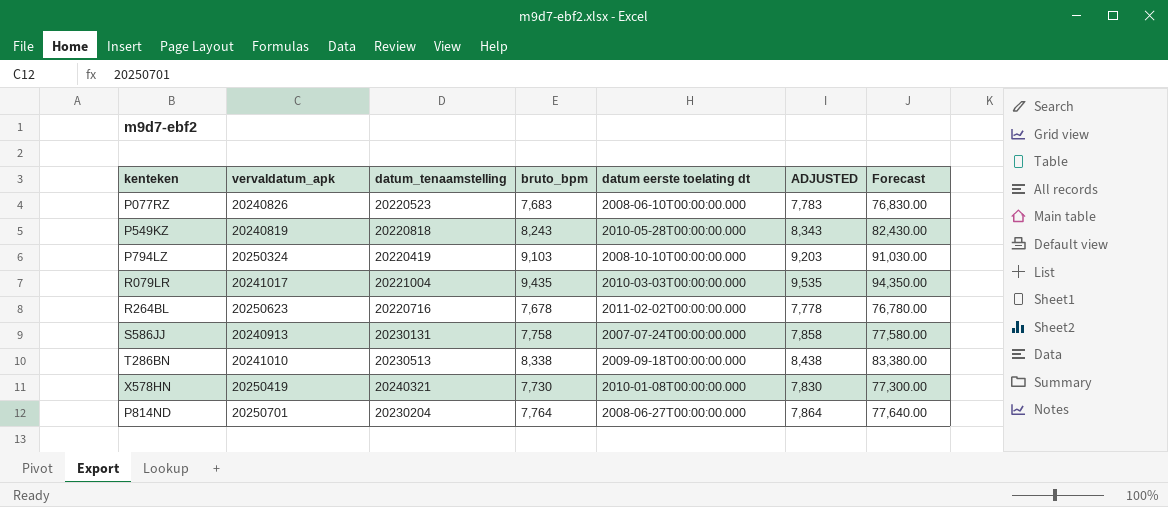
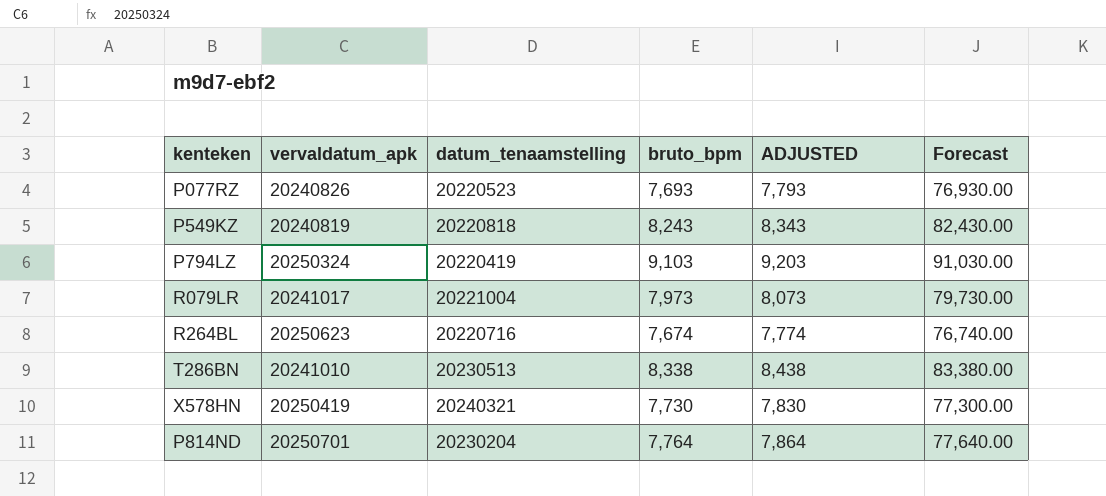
column datum eerste toelating dt | position: 5 -> none
row S586JJ: 20240913 | 20230131 | 7,758 | 2007-07-24T00:00:00.000 | 7,858 | 77,580.00 -> none
P077RZ | bruto_bpm: 7,683 -> 7,693
P077RZ | ADJUSTED: 7,783 -> 7,793
P077RZ | Forecast: 76,830.00 -> 76,930.00
R079LR | bruto_bpm: 9,435 -> 7,973
R079LR | ADJUSTED: 9,535 -> 8,073
R079LR | Forecast: 94,350.00 -> 79,730.00
R264BL | bruto_bpm: 7,678 -> 7,674
R264BL | ADJUSTED: 7,778 -> 7,774
R264BL | Forecast: 76,780.00 -> 76,740.00

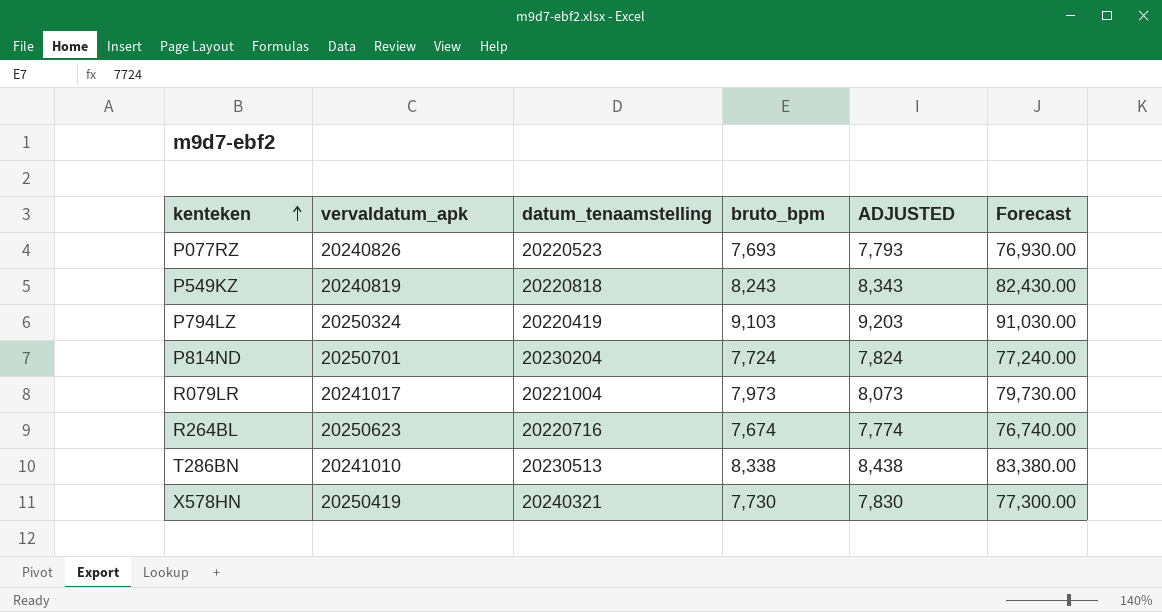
row order: none -> kenteken ascending
P814ND | bruto_bpm: 7,764 -> 7,724
P814ND | ADJUSTED: 7,864 -> 7,824
P814ND | Forecast: 77,640.00 -> 77,240.00

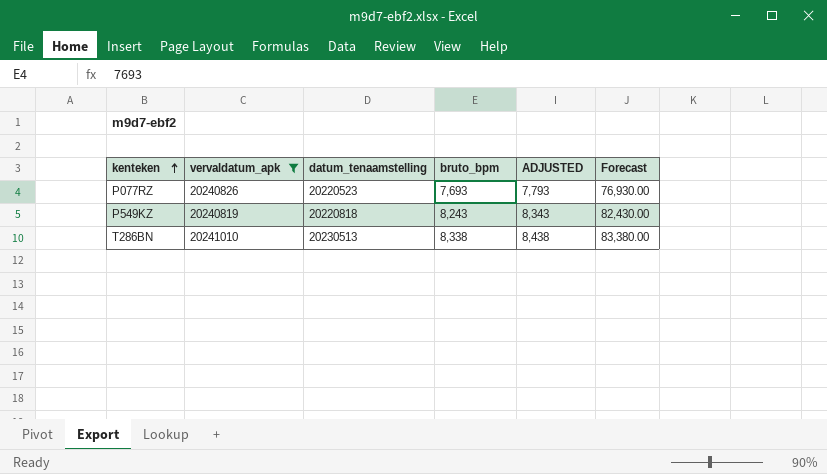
filter: none -> vervaldatum_apk <= 20241010

